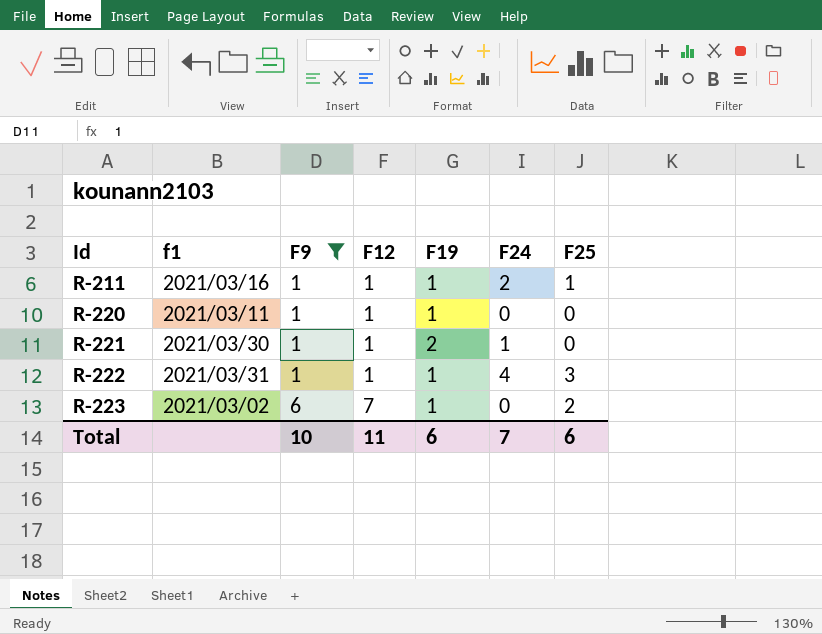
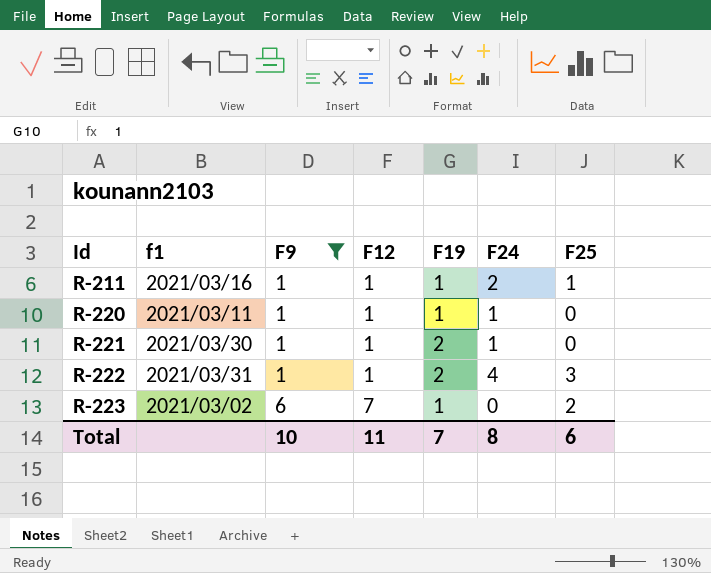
R-220 | F24: 0 -> 1
R-222 | F19: 1 -> 2
Total | F19: 6 -> 7
Total | F24: 7 -> 8

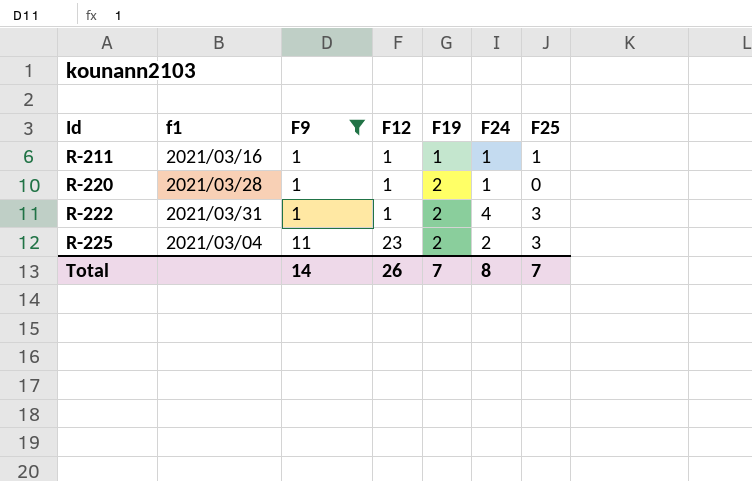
row R-221: 2021/03/30 | 1 | 1 | 2 | 1 | 0 -> none
row R-223: 2021/03/02 | 6 | 7 | 1 | 0 | 2 -> none
R-211 | F24: 2 -> 1
R-220 | f1: 2021/03/11 -> 2021/03/28
R-220 | F19: 1 -> 2
row R-225: none -> 2021/03/04 | 11 | 23 | 2 | 2 | 3
Total | F9: 10 -> 14
Total | F12: 11 -> 26
Total | F25: 6 -> 7

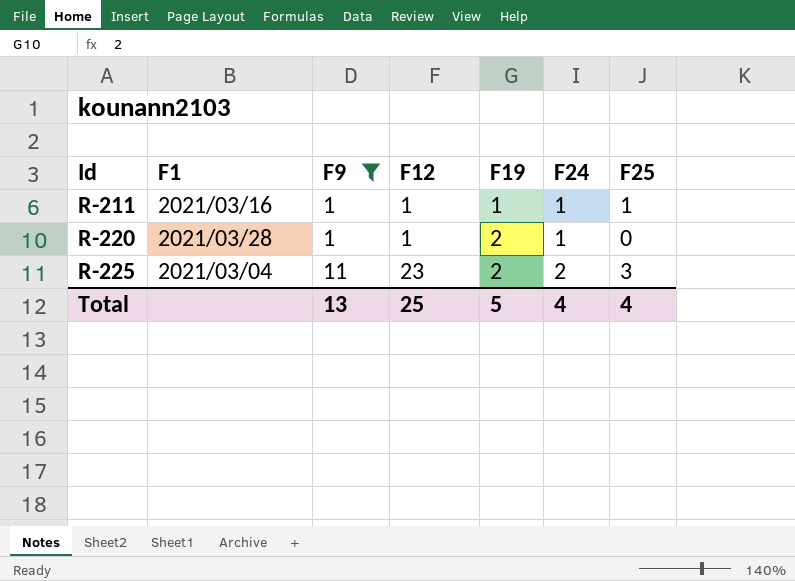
column name: f1 -> F1
row R-222: 2021/03/31 | 1 | 1 | 2 | 4 | 3 -> none
Total | F9: 14 -> 13
Total | F12: 26 -> 25
Total | F19: 7 -> 5
Total | F24: 8 -> 4
Total | F25: 7 -> 4

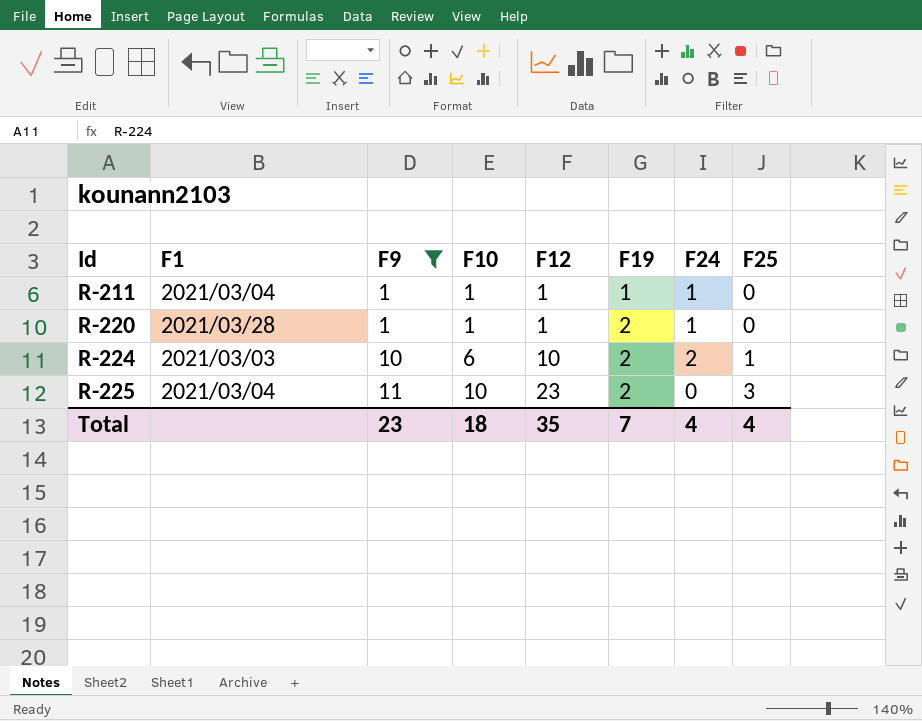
column F10 | position: none -> 4
R-211 | F1: 2021/03/16 -> 2021/03/04
R-211 | F25: 1 -> 0
row R-224: none -> 2021/03/03 | 10 | 6 | 10 | 2 | 2 | 1
R-225 | F24: 2 -> 0
Total | F9: 13 -> 23
Total | F12: 25 -> 35
Total | F19: 5 -> 7

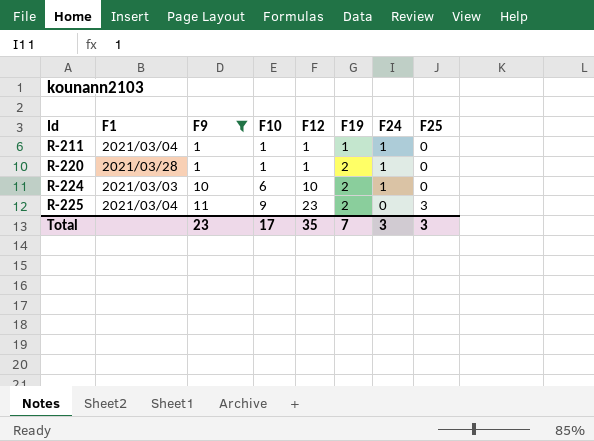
R-224 | F24: 2 -> 1
R-224 | F25: 1 -> 0
R-225 | F10: 10 -> 9
Total | F10: 18 -> 17
Total | F24: 4 -> 3
Total | F25: 4 -> 3

